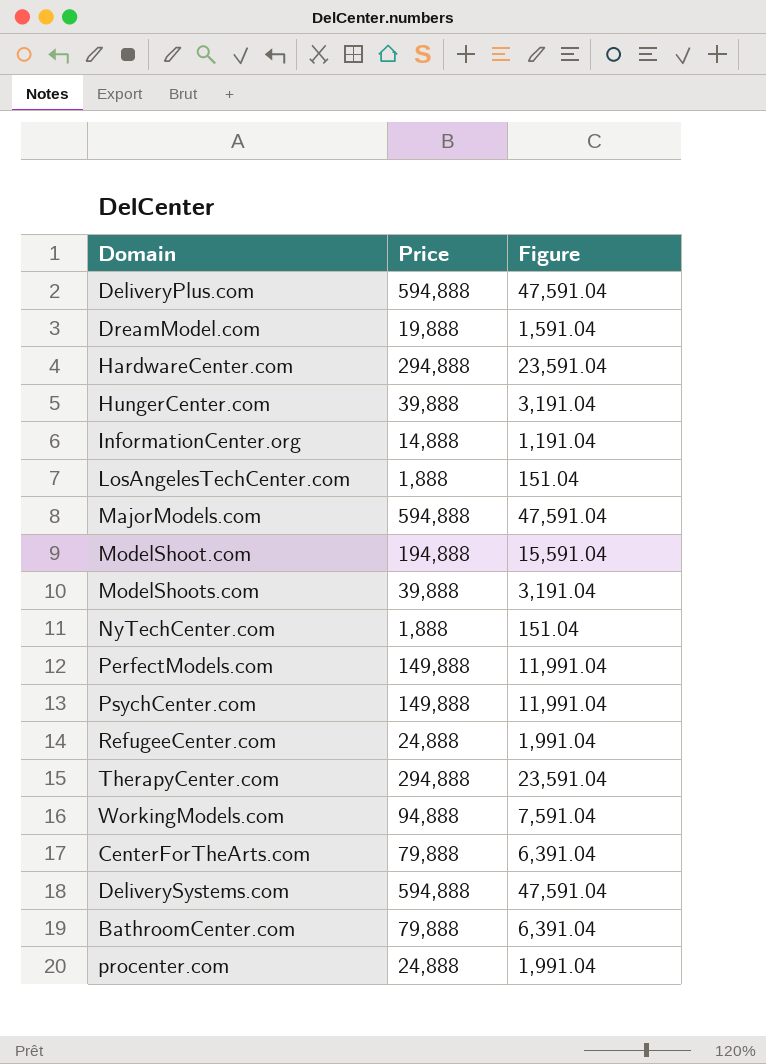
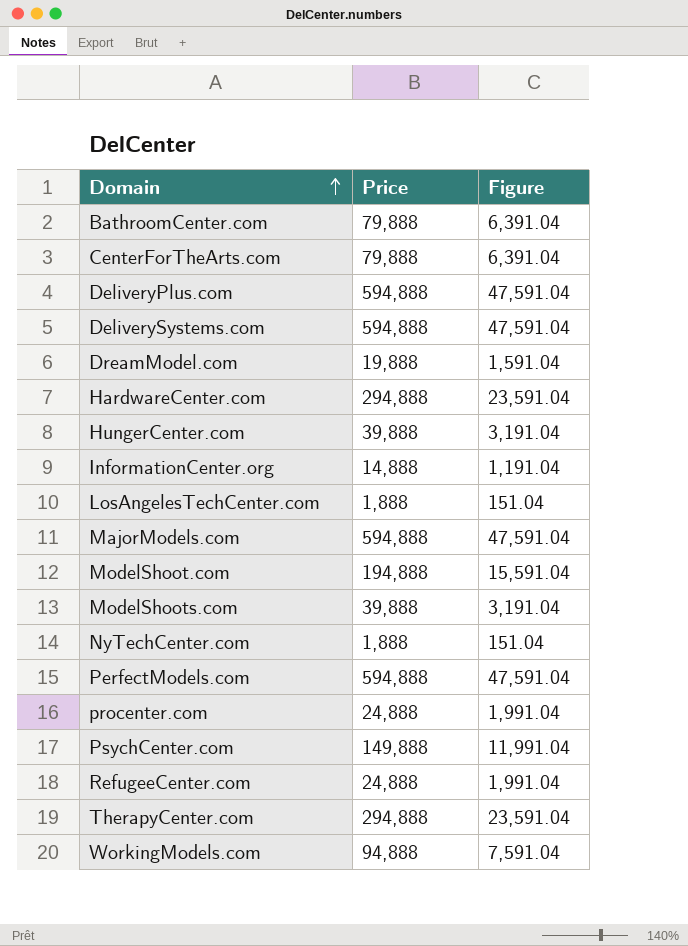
row order: none -> Domain ascending
PerfectModels.com | Price: 149,888 -> 594,888
PerfectModels.com | Figure: 11,991.04 -> 47,591.04

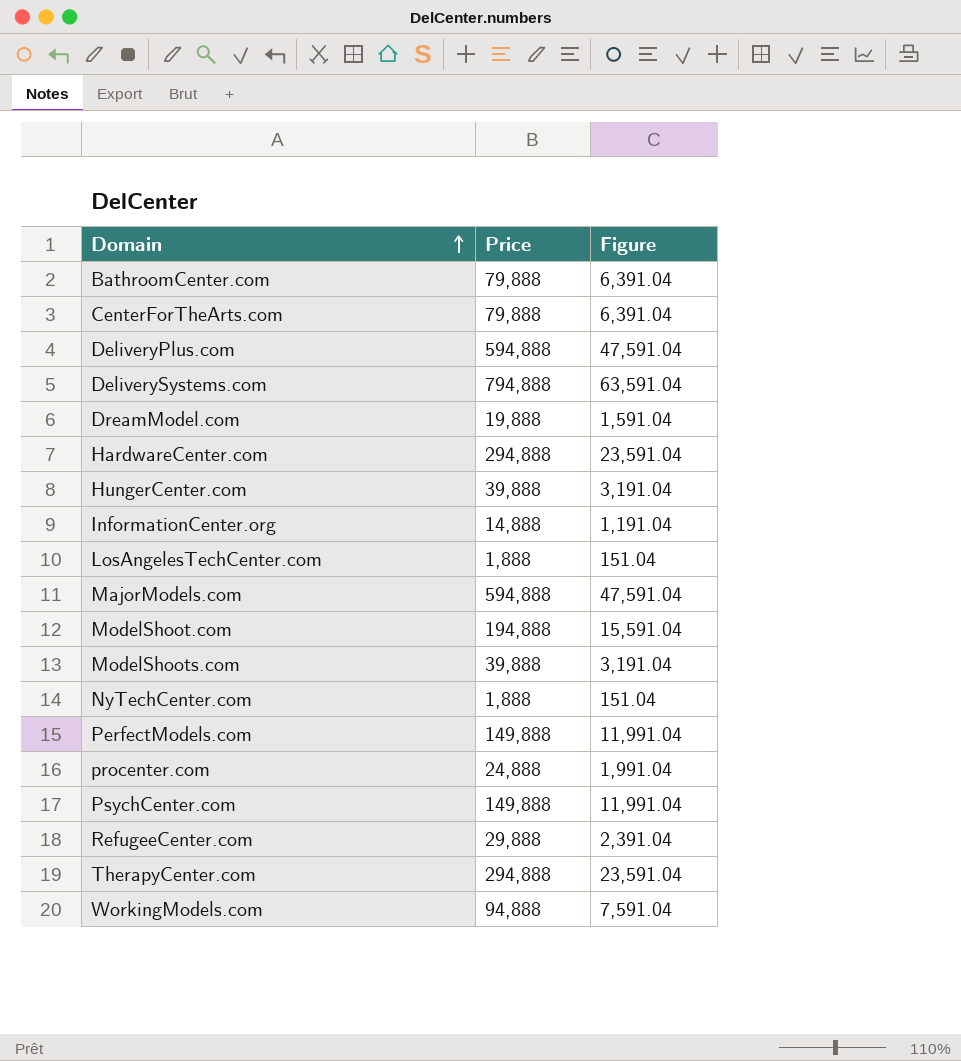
DeliverySystems.com | Price: 594,888 -> 794,888
DeliverySystems.com | Figure: 47,591.04 -> 63,591.04
PerfectModels.com | Price: 594,888 -> 149,888
PerfectModels.com | Figure: 47,591.04 -> 11,991.04
RefugeeCenter.com | Price: 24,888 -> 29,888
RefugeeCenter.com | Figure: 1,991.04 -> 2,391.04

